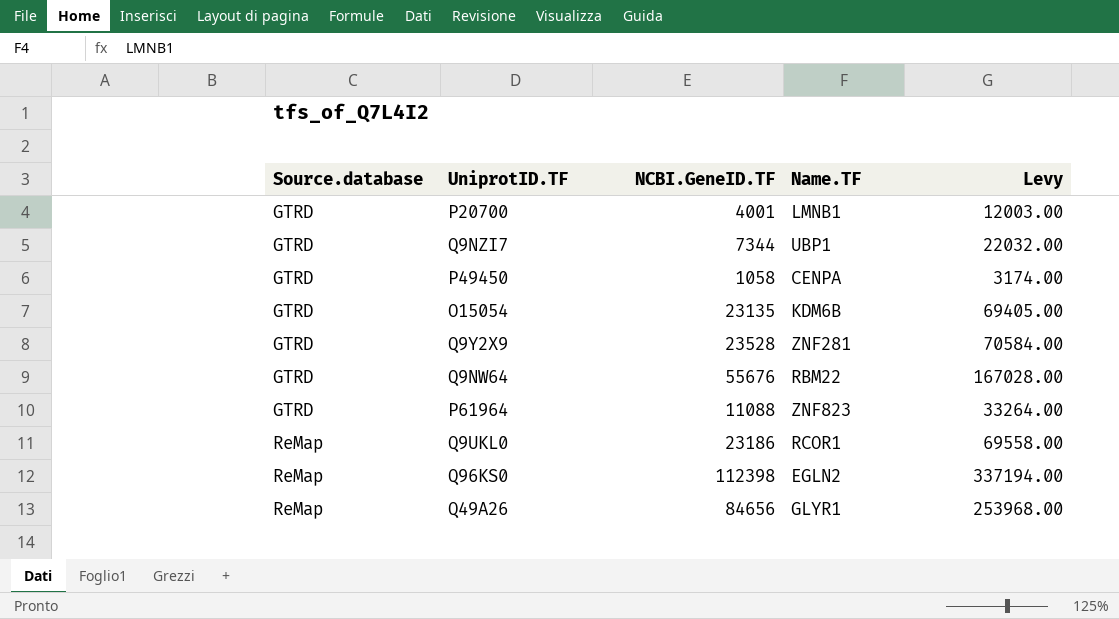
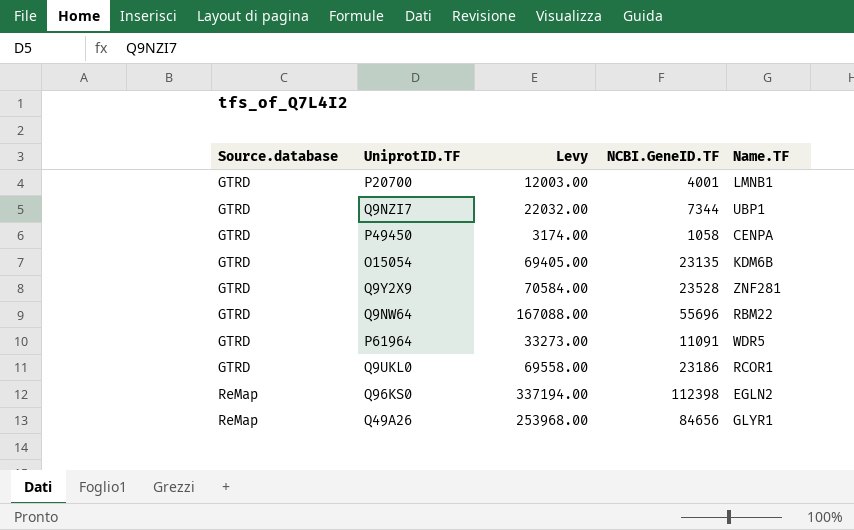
column Levy | position: 5 -> 3
Q9NW64 | Levy: 167028.00 -> 167088.00
Q9NW64 | NCBI.GeneID.TF: 55676 -> 55696
P61964 | Levy: 33264.00 -> 33273.00
P61964 | NCBI.GeneID.TF: 11088 -> 11091
P61964 | Name.TF: ZNF823 -> WDR5
Q9UKL0 | Source.database: ReMap -> GTRD

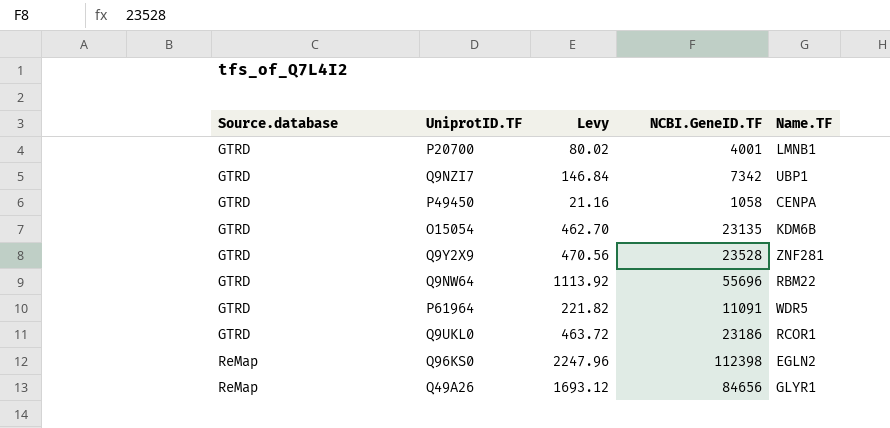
column Levy | formula: [NCBI.GeneID.TF] * 3 -> [NCBI.GeneID.TF] * 0.02
Q9NZI7 | NCBI.GeneID.TF: 7344 -> 7342

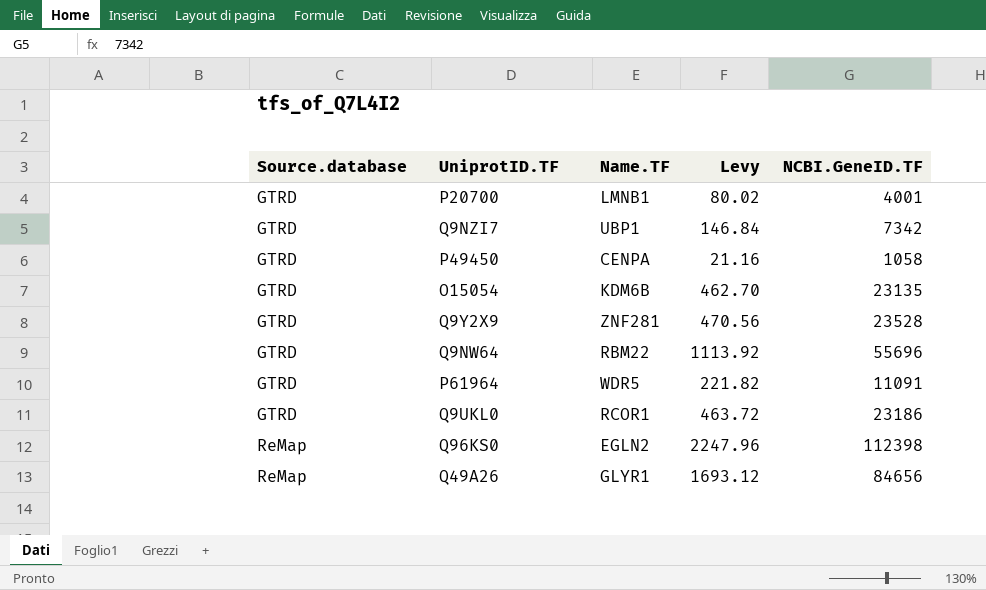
column Name.TF | position: 5 -> 3

